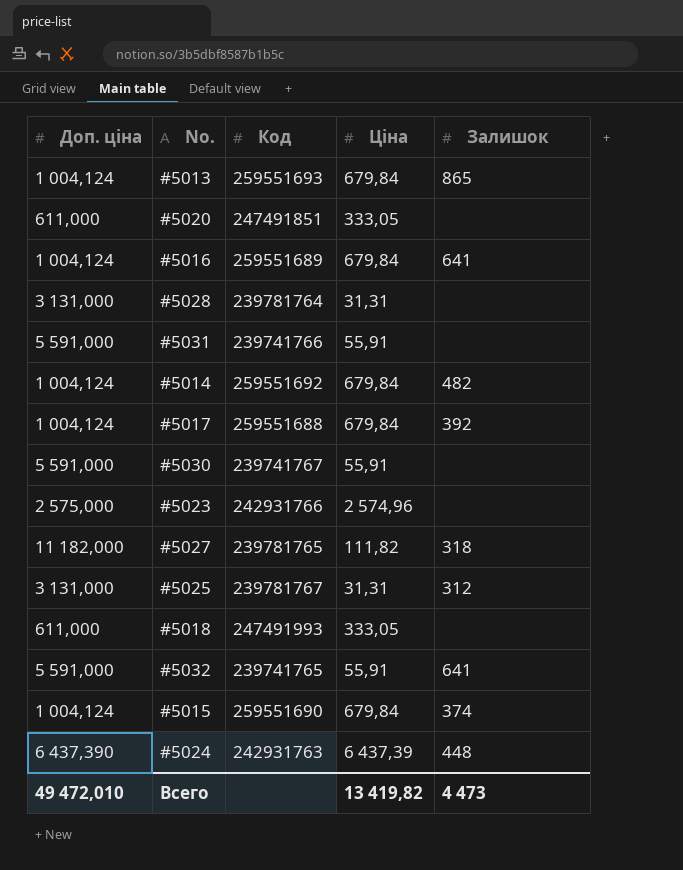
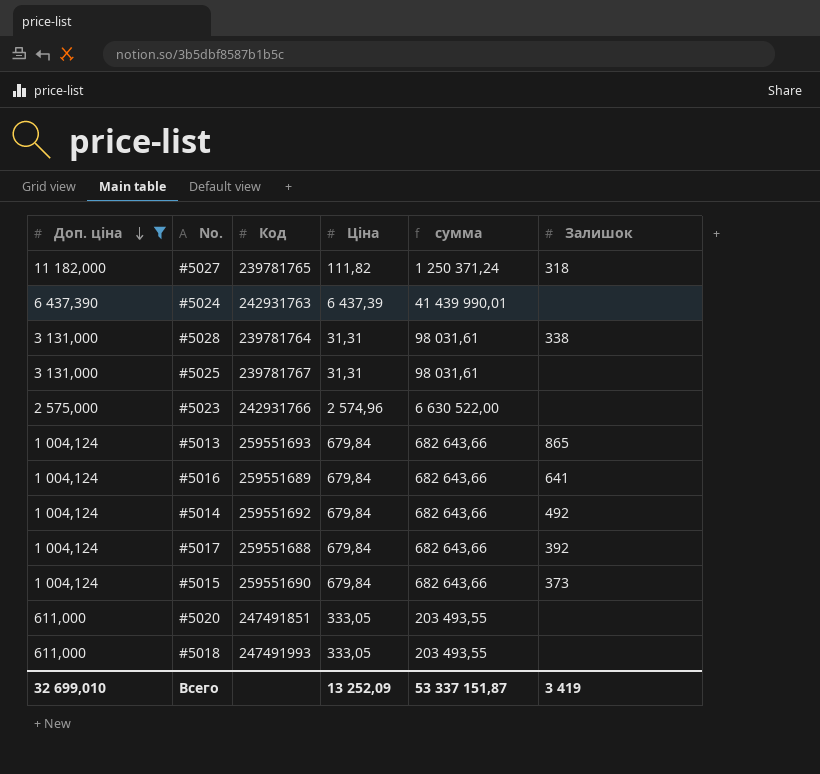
filter: none -> Доп. ціна != 5 591,000
row order: none -> Доп. ціна descending
column сумма | formula: none -> [Доп. ціна] * [Ціна]
#5024 | Залишок: 448 -> none
#5028 | Залишок: none -> 338
#5025 | Залишок: 312 -> none
#5014 | Залишок: 482 -> 492
#5015 | Залишок: 374 -> 373
Всего | Доп. ціна: 49 472,010 -> 32 699,010
Всего | Ціна: 13 419,82 -> 13 252,09
Всего | Залишок: 4 473 -> 3 419

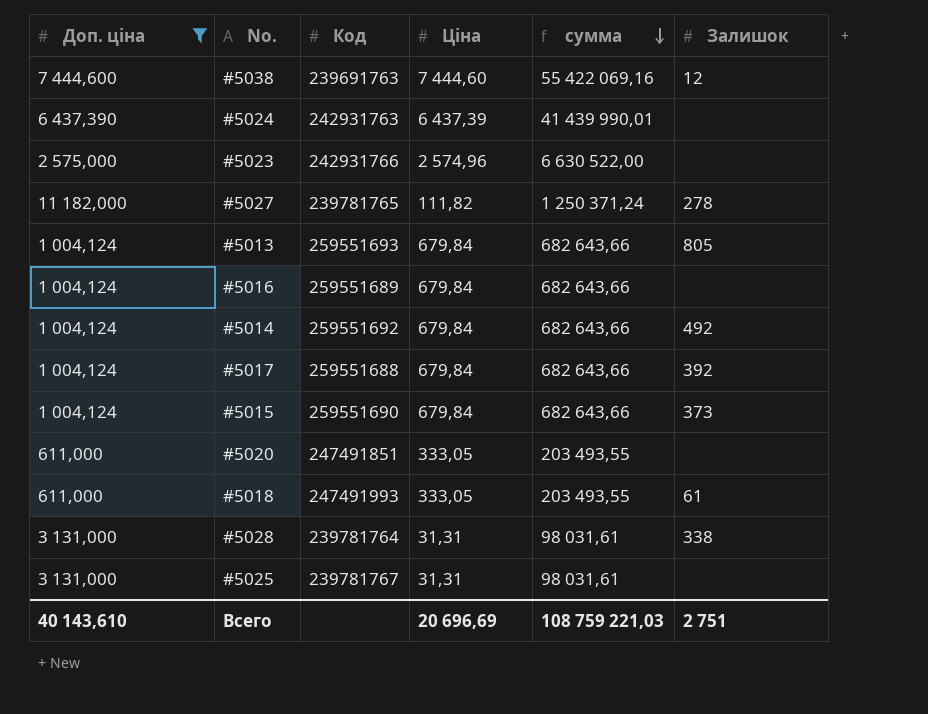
row order: Доп. ціна descending -> сумма descending
row #5038: none -> 7 444,600 | 239691763 | 7 444,60 | 55 422 069,16 | 12
#5027 | Залишок: 318 -> 278
#5013 | Залишок: 865 -> 805
#5016 | Залишок: 641 -> none
#5018 | Залишок: none -> 61
Всего | Доп. ціна: 32 699,010 -> 40 143,610
Всего | Ціна: 13 252,09 -> 20 696,69
Всего | сумма: 53 337 151,87 -> 108 759 221,03
Всего | Залишок: 3 419 -> 2 751

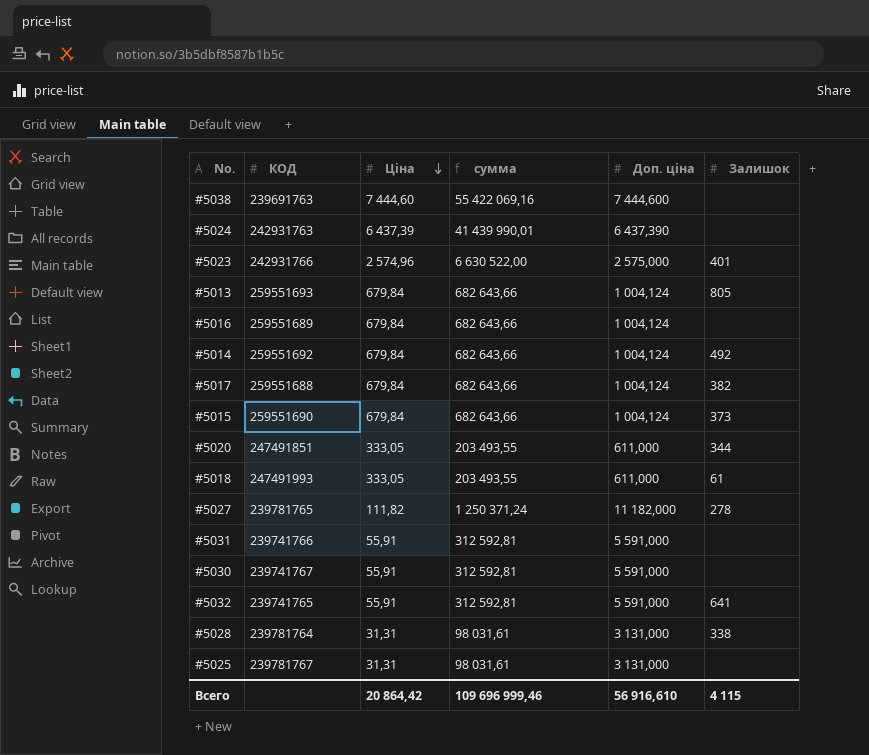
filter: Доп. ціна != 5 591,000 -> none
row order: сумма descending -> Ціна descending
column name: Код -> КОД
column Доп. ціна | position: 1 -> 5
#5038 | Залишок: 12 -> none
#5023 | Залишок: none -> 401
#5017 | Залишок: 392 -> 382
#5020 | Залишок: none -> 344
Всего | Ціна: 20 696,69 -> 20 864,42
Всего | сумма: 108 759 221,03 -> 109 696 999,46
Всего | Доп. ціна: 40 143,610 -> 56 916,610
Всего | Залишок: 2 751 -> 4 115

